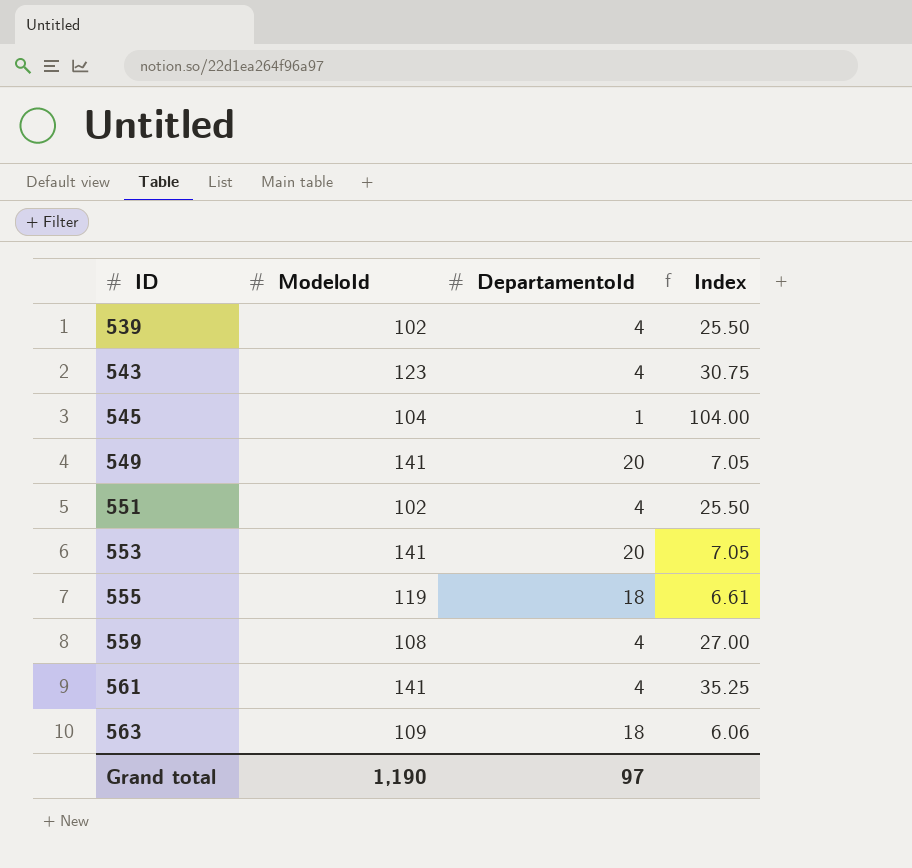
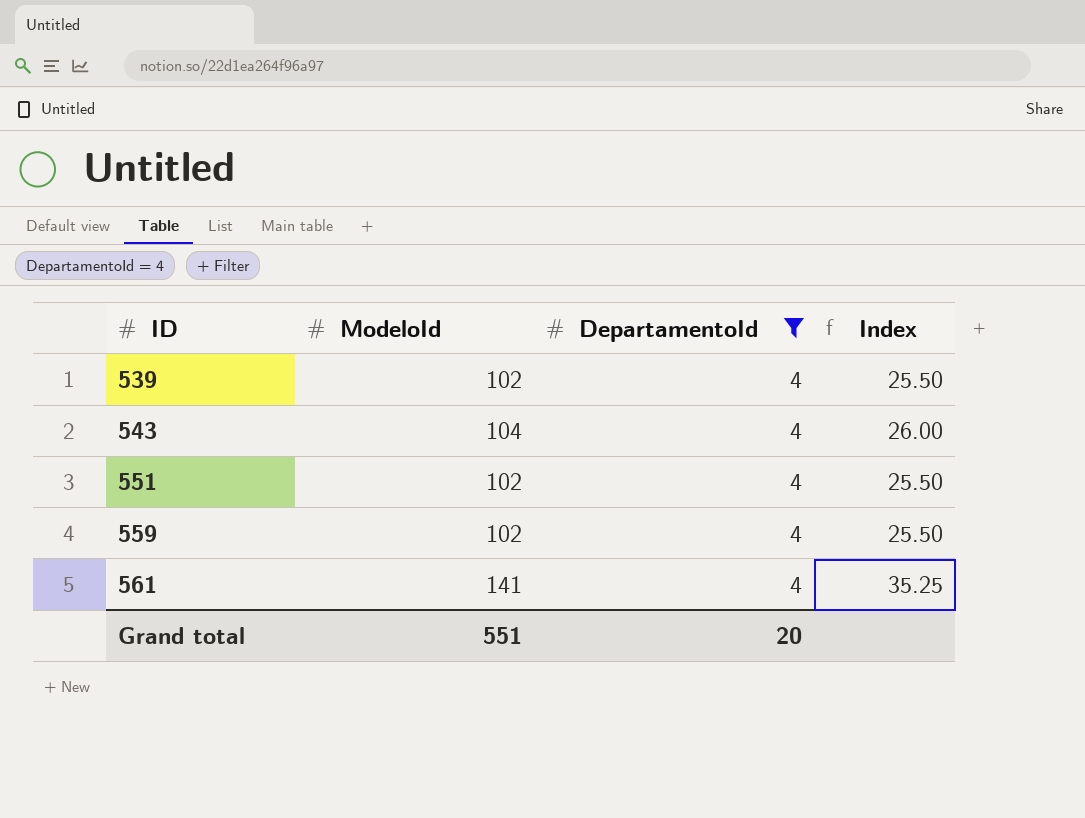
filter: none -> DepartamentoId = 4
543 | ModeloId: 123 -> 104
543 | Index: 30.75 -> 26.00
559 | ModeloId: 108 -> 102
559 | Index: 27.00 -> 25.50
Grand total | ModeloId: 1,190 -> 551
Grand total | DepartamentoId: 97 -> 20

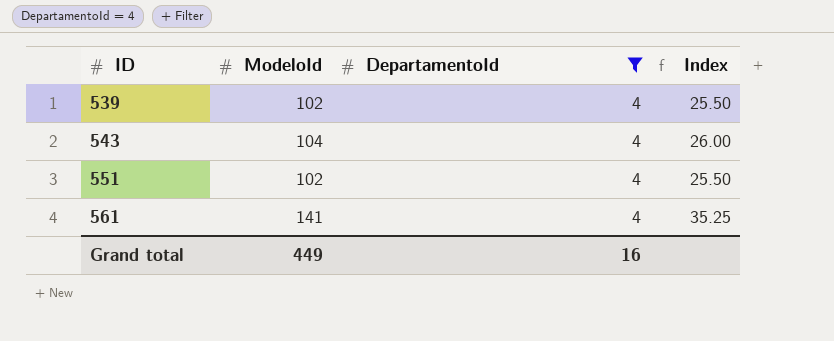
row 559: 102 | 4 | 25.50 -> none
Grand total | ModeloId: 551 -> 449
Grand total | DepartamentoId: 20 -> 16

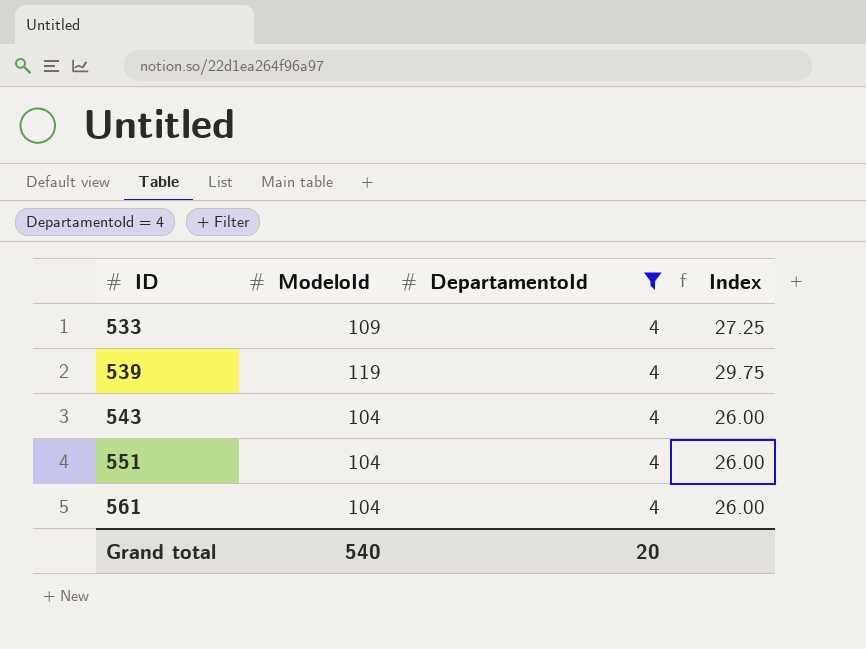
row 533: none -> 109 | 4 | 27.25
539 | ModeloId: 102 -> 119
539 | Index: 25.50 -> 29.75
551 | ModeloId: 102 -> 104
551 | Index: 25.50 -> 26.00
561 | ModeloId: 141 -> 104
561 | Index: 35.25 -> 26.00
Grand total | ModeloId: 449 -> 540
Grand total | DepartamentoId: 16 -> 20

